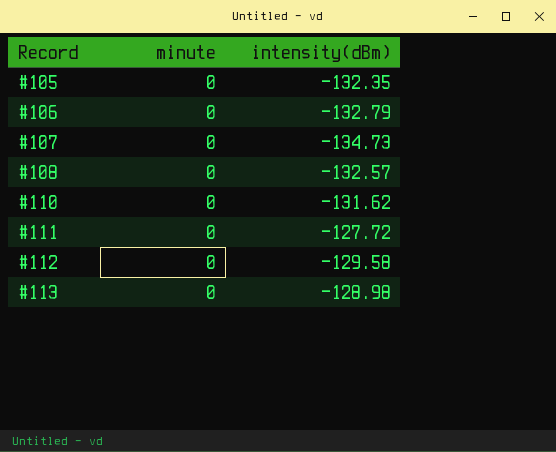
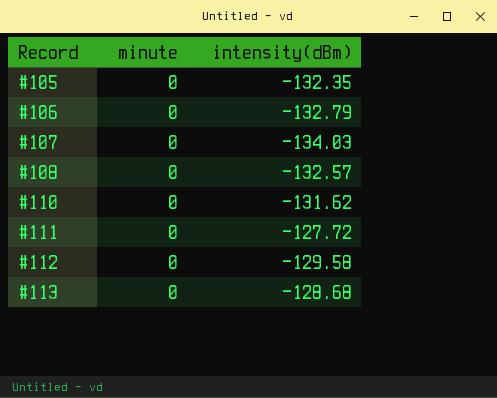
#107 | intensity(dBm): -134.73 -> -134.03
#113 | intensity(dBm): -128.98 -> -128.68

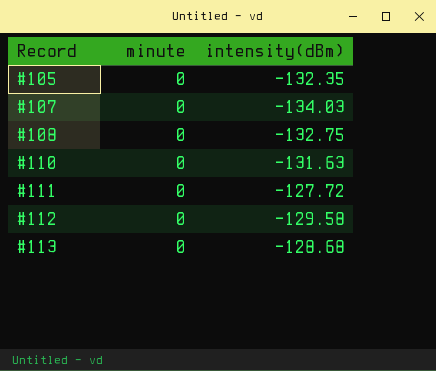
row #106: 0 | -132.79 -> none
#108 | intensity(dBm): -132.57 -> -132.75
#110 | intensity(dBm): -131.62 -> -131.63

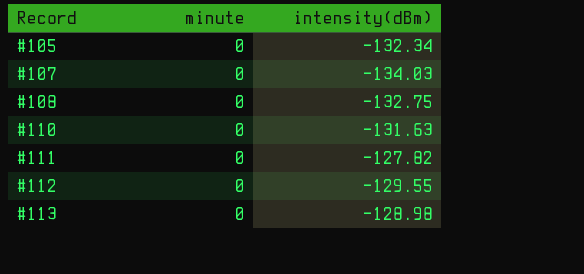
#105 | intensity(dBm): -132.35 -> -132.34
#111 | intensity(dBm): -127.72 -> -127.82
#112 | intensity(dBm): -129.58 -> -129.55
#113 | intensity(dBm): -128.68 -> -128.98

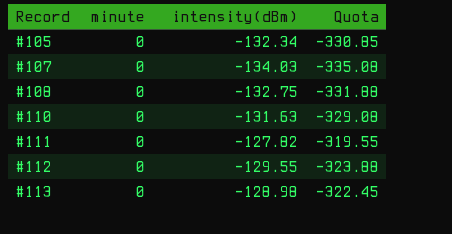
column Quota | formula: none -> [intensity(dBm)] * 2.5

